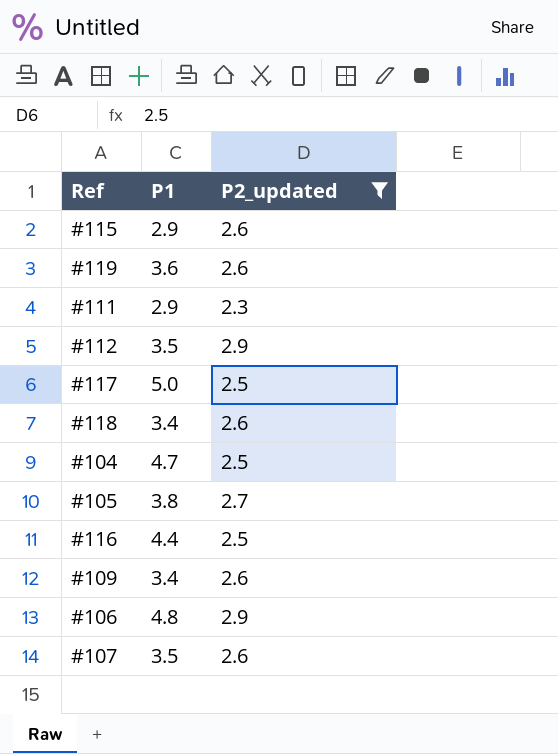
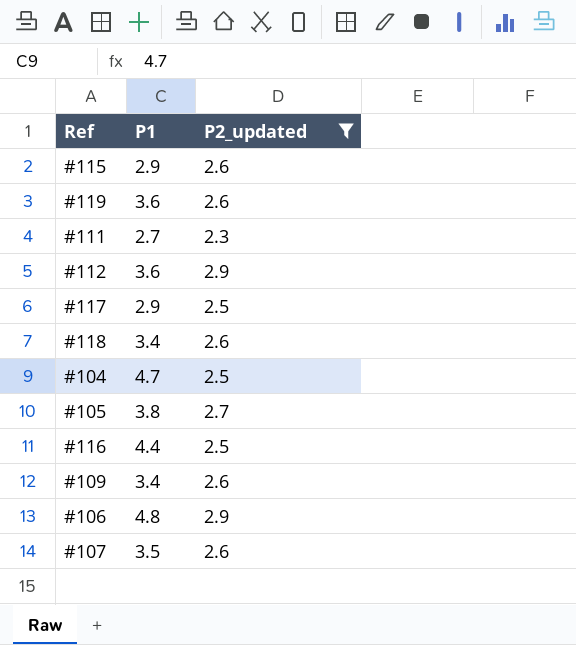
#111 | P1: 2.9 -> 2.7
#112 | P1: 3.5 -> 3.6
#117 | P1: 5.0 -> 2.9

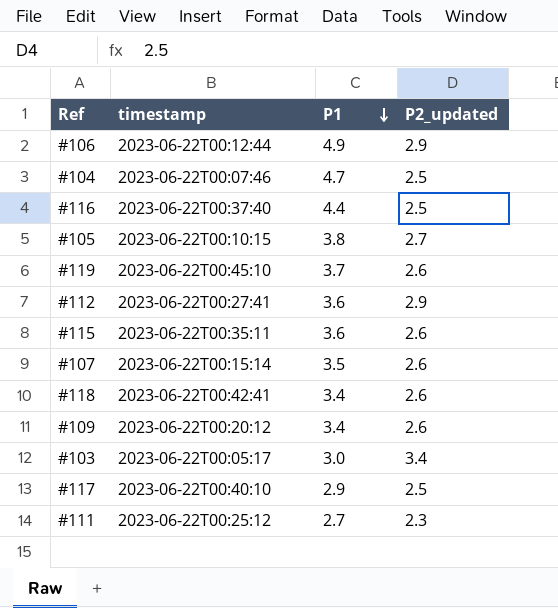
filter: P2_updated != 3.4 -> none
row order: none -> P1 descending
column timestamp | position: none -> 2
#106 | P1: 4.8 -> 4.9
#119 | P1: 3.6 -> 3.7
#115 | P1: 2.9 -> 3.6

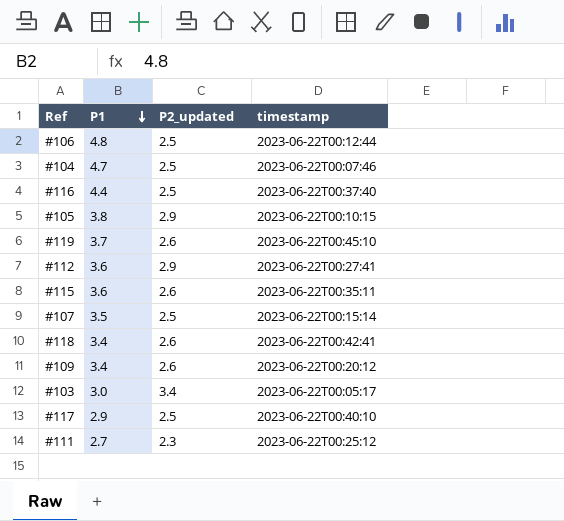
column timestamp | position: 2 -> 4
#106 | P1: 4.9 -> 4.8
#106 | P2_updated: 2.9 -> 2.5
#105 | P2_updated: 2.7 -> 2.9
#107 | P2_updated: 2.6 -> 2.5

